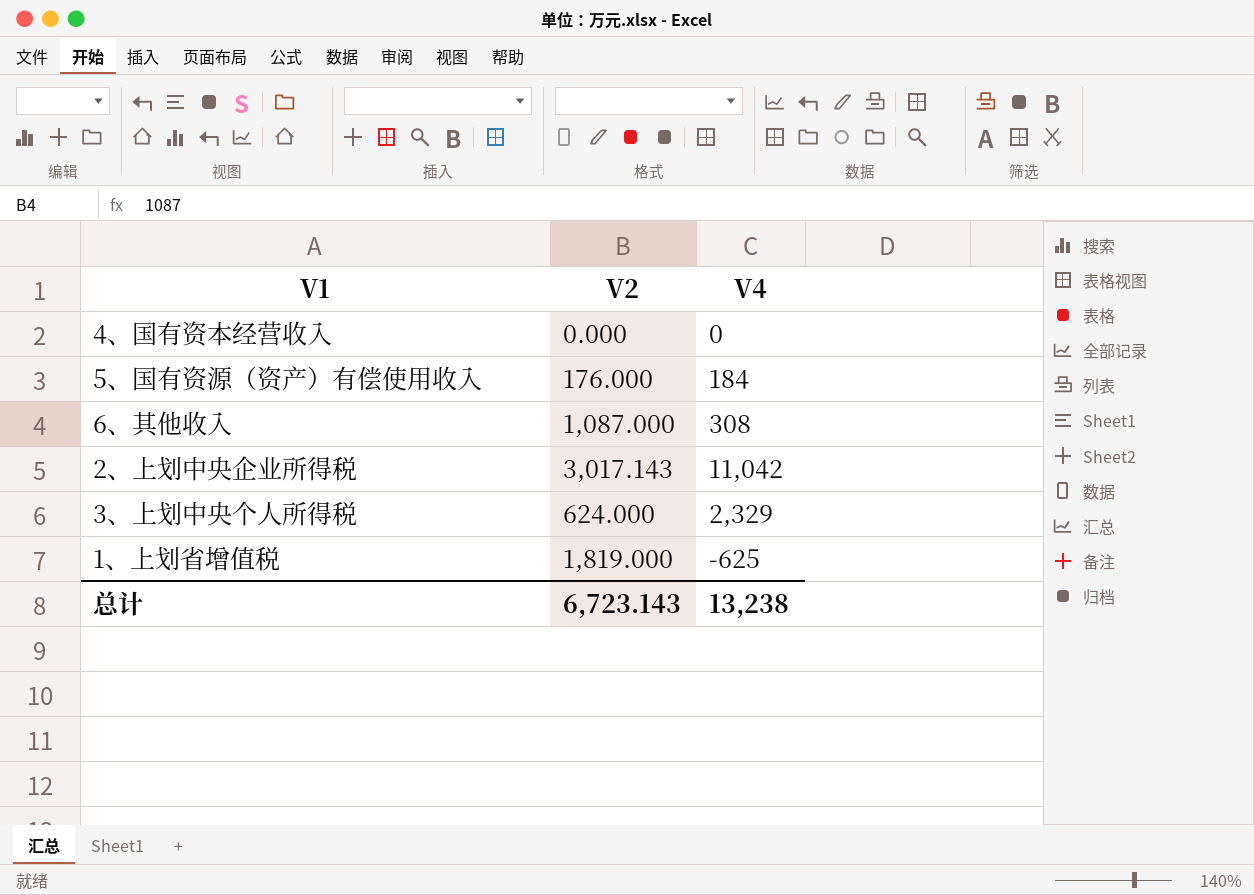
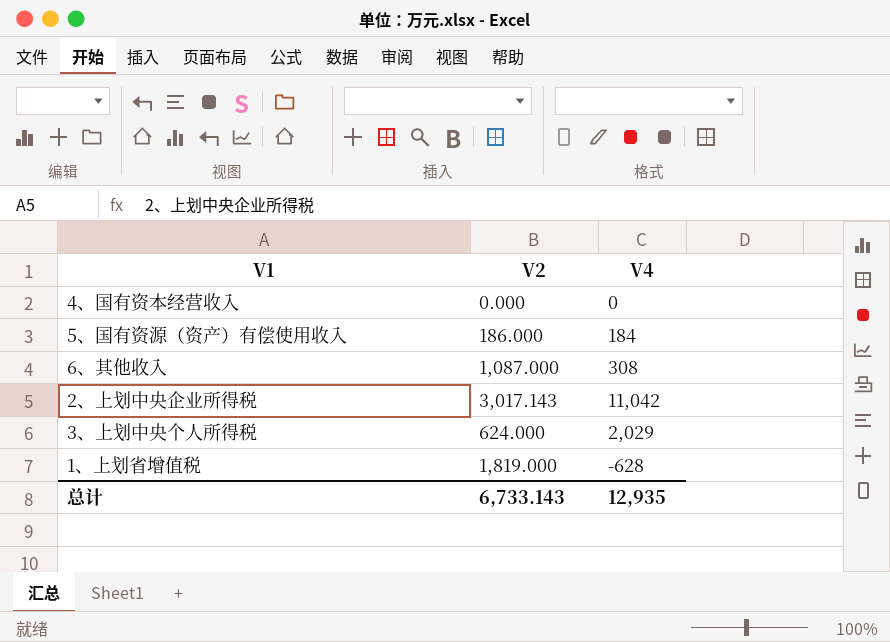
5、国有资源（资产）有偿使用收入 | V2: 176.000 -> 186.000
3、上划中央个人所得税 | V4: 2,329 -> 2,029
1、上划省增值税 | V4: -625 -> -628
总计 | V2: 6,723.143 -> 6,733.143
总计 | V4: 13,238 -> 12,935

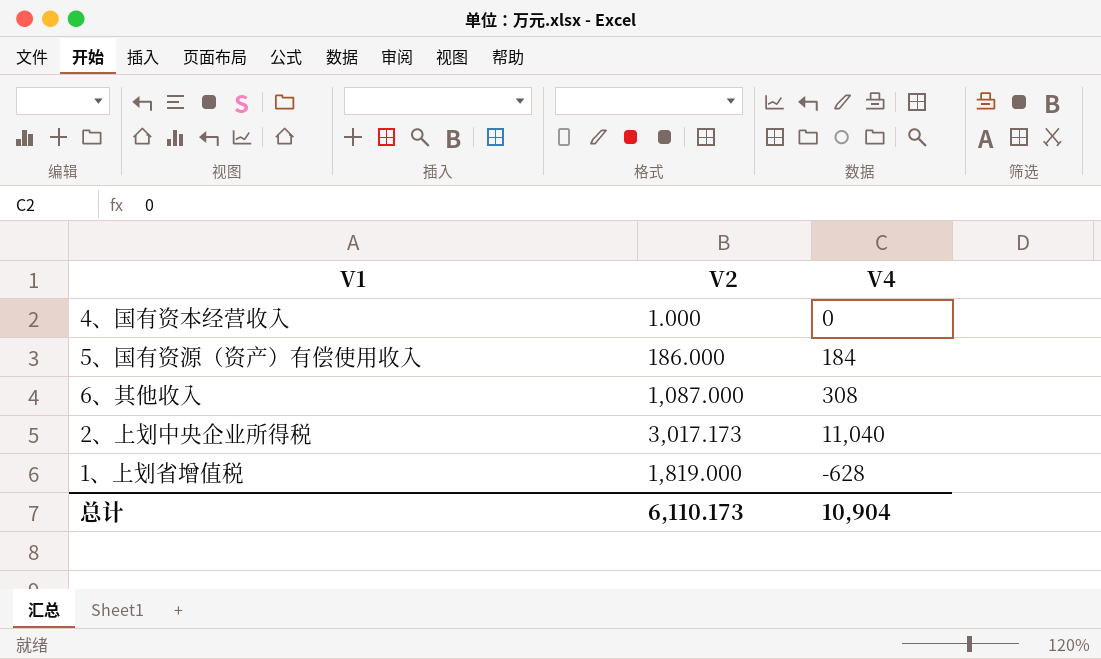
row 3、上划中央个人所得税: 624.000 | 2,029 -> none
4、国有资本经营收入 | V2: 0.000 -> 1.000
2、上划中央企业所得税 | V2: 3,017.143 -> 3,017.173
2、上划中央企业所得税 | V4: 11,042 -> 11,040
总计 | V2: 6,733.143 -> 6,110.173
总计 | V4: 12,935 -> 10,904

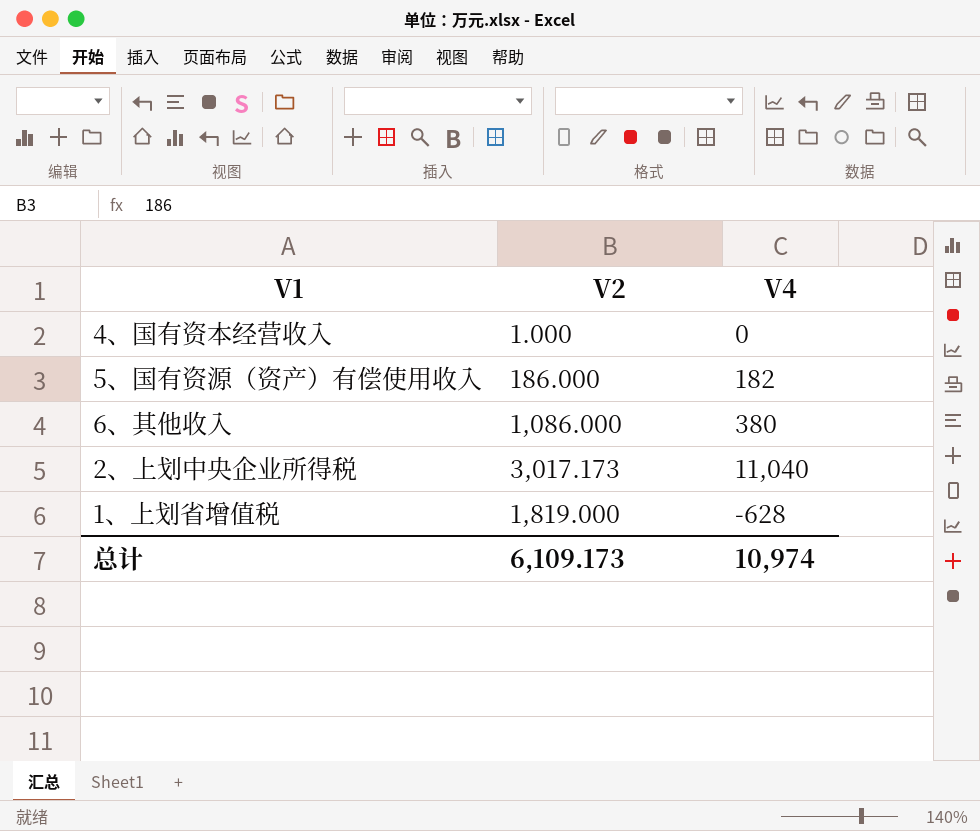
5、国有资源（资产）有偿使用收入 | V4: 184 -> 182
6、其他收入 | V2: 1,087.000 -> 1,086.000
6、其他收入 | V4: 308 -> 380
总计 | V2: 6,110.173 -> 6,109.173
总计 | V4: 10,904 -> 10,974

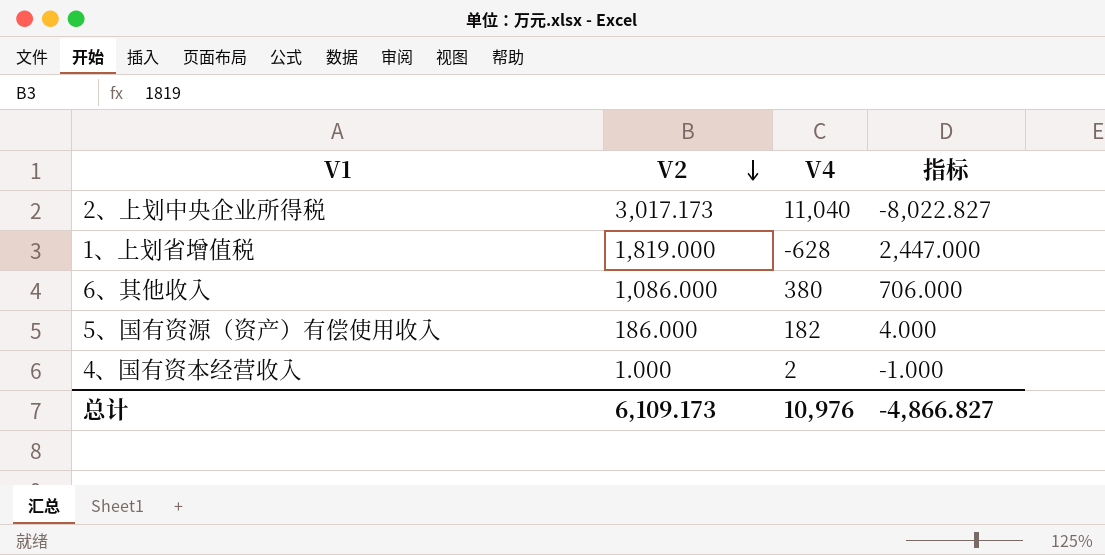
row order: none -> V2 descending
column 指标 | formula: none -> [V2] - [V4]
4、国有资本经营收入 | V4: 0 -> 2
总计 | V4: 10,974 -> 10,976

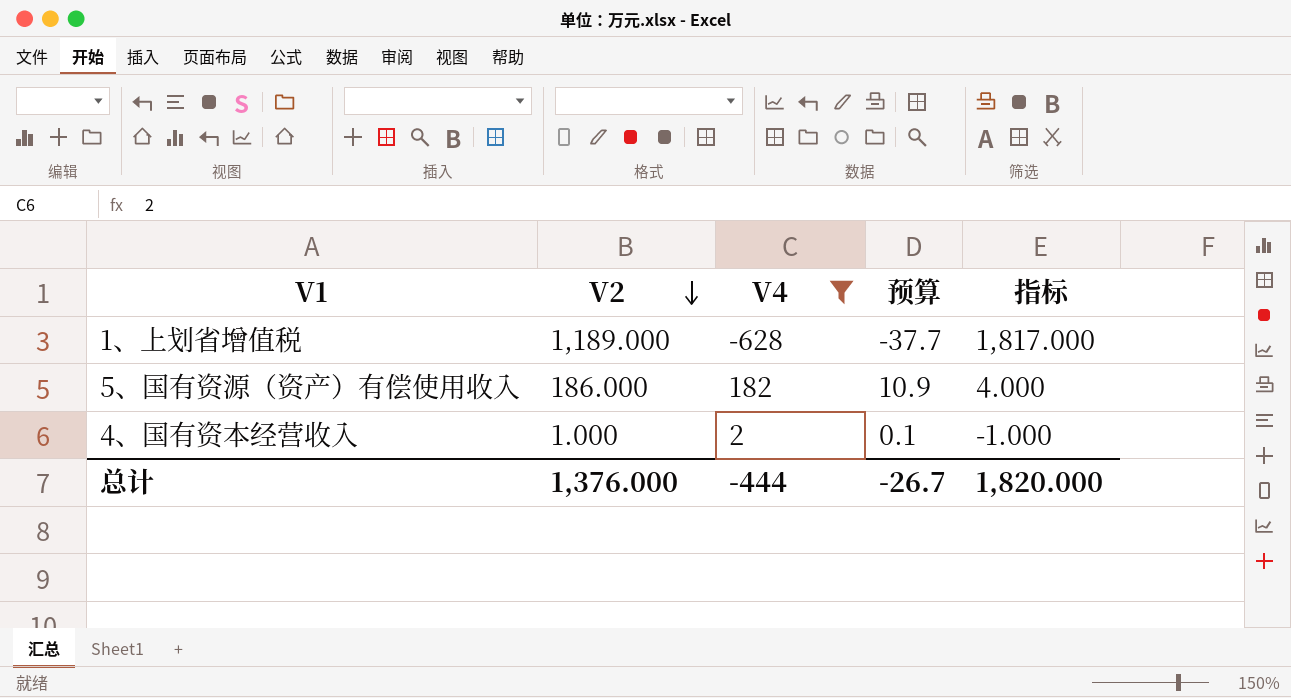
filter: none -> V4 <= 182
column 预算 | formula: none -> [V4] * 0.06
1、上划省增值税 | V2: 1,819.000 -> 1,189.000
1、上划省增值税 | 指标: 2,447.000 -> 1,817.000
总计 | V2: 6,109.173 -> 1,376.000
总计 | V4: 10,976 -> -444
总计 | 指标: -4,866.827 -> 1,820.000

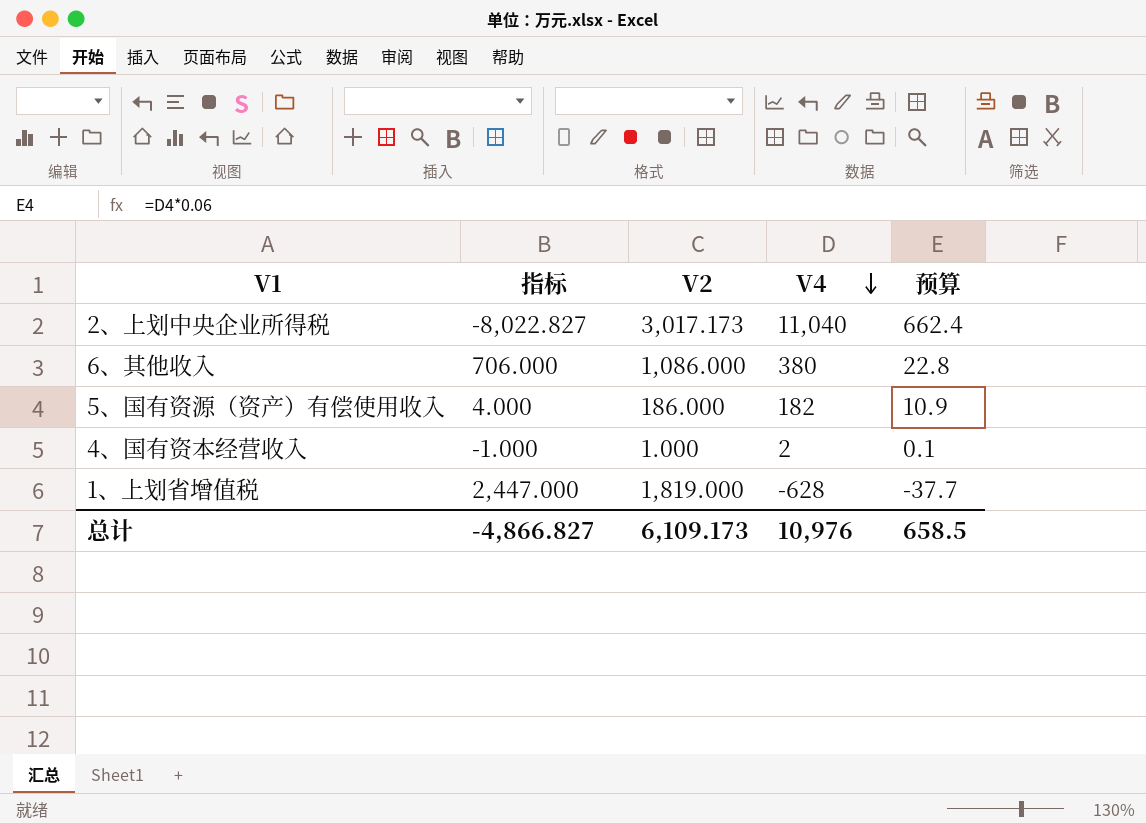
filter: V4 <= 182 -> none
row order: V2 descending -> V4 descending
column 指标 | position: 5 -> 2
1、上划省增值税 | 指标: 1,817.000 -> 2,447.000
1、上划省增值税 | V2: 1,189.000 -> 1,819.000
总计 | 指标: 1,820.000 -> -4,866.827
总计 | V2: 1,376.000 -> 6,109.173
总计 | V4: -444 -> 10,976
总计 | 预算: -26.7 -> 658.5

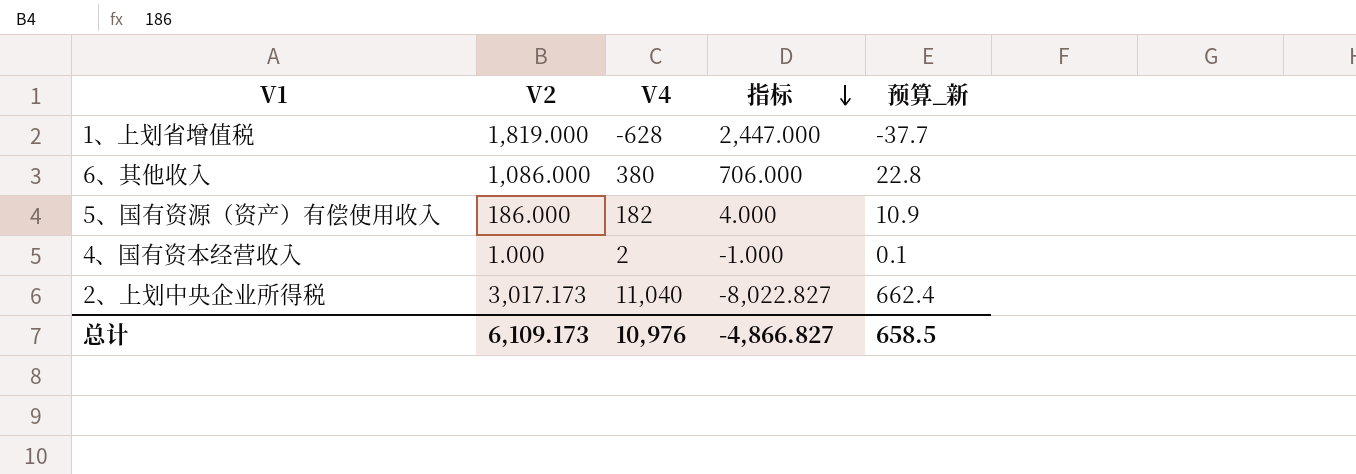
row order: V4 descending -> 指标 descending
column 指标 | position: 2 -> 4
column name: 预算 -> 预算_新

